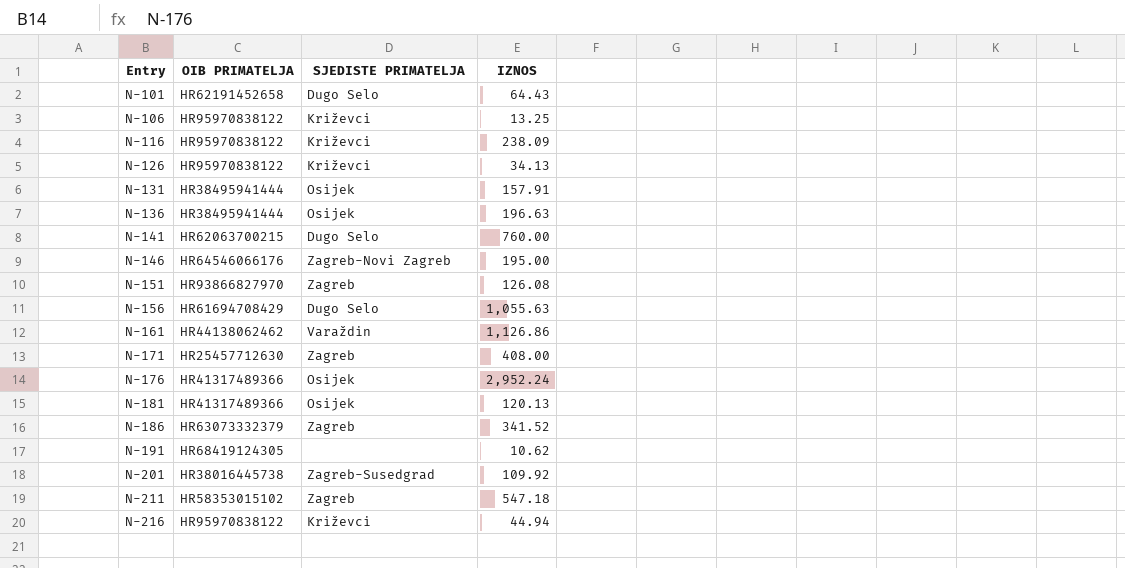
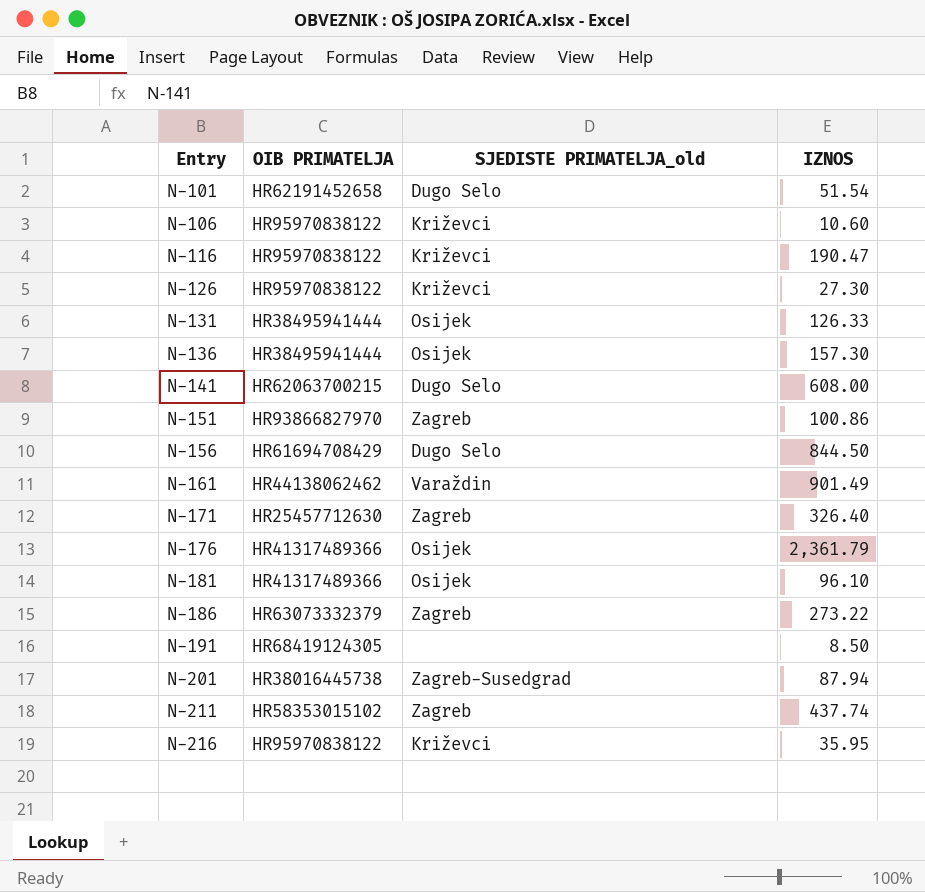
column name: SJEDISTE PRIMATELJA -> SJEDISTE PRIMATELJA_old
row N-146: HR64546066176 | Zagreb-Novi Zagreb | 195.00 -> none
N-101 | IZNOS: 64.43 -> 51.54
N-106 | IZNOS: 13.25 -> 10.60
N-116 | IZNOS: 238.09 -> 190.47
N-126 | IZNOS: 34.13 -> 27.30
N-131 | IZNOS: 157.91 -> 126.33
N-136 | IZNOS: 196.63 -> 157.30
N-141 | IZNOS: 760.00 -> 608.00
N-151 | IZNOS: 126.08 -> 100.86
N-156 | IZNOS: 1,055.63 -> 844.50
N-161 | IZNOS: 1,126.86 -> 901.49
N-171 | IZNOS: 408.00 -> 326.40
N-176 | IZNOS: 2,952.24 -> 2,361.79
N-181 | IZNOS: 120.13 -> 96.10
N-186 | IZNOS: 341.52 -> 273.22
N-191 | IZNOS: 10.62 -> 8.50
N-201 | IZNOS: 109.92 -> 87.94
N-211 | IZNOS: 547.18 -> 437.74
N-216 | IZNOS: 44.94 -> 35.95

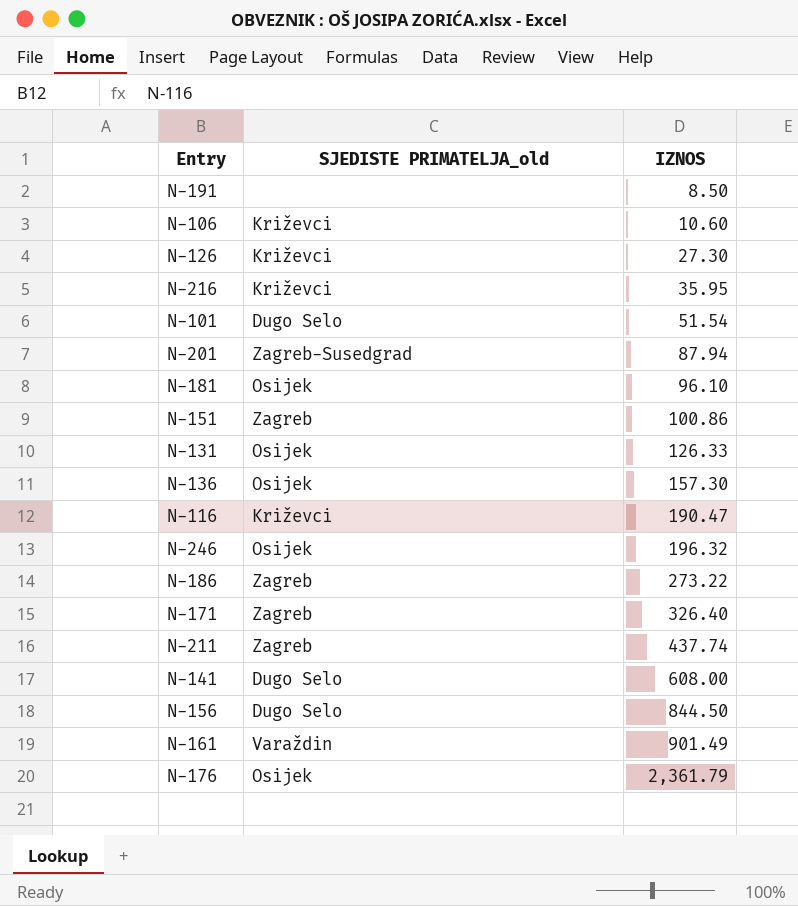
row order: Entry ascending -> IZNOS ascending
column OIB PRIMATELJA | position: 2 -> none
row N-246: none -> Osijek | 196.32

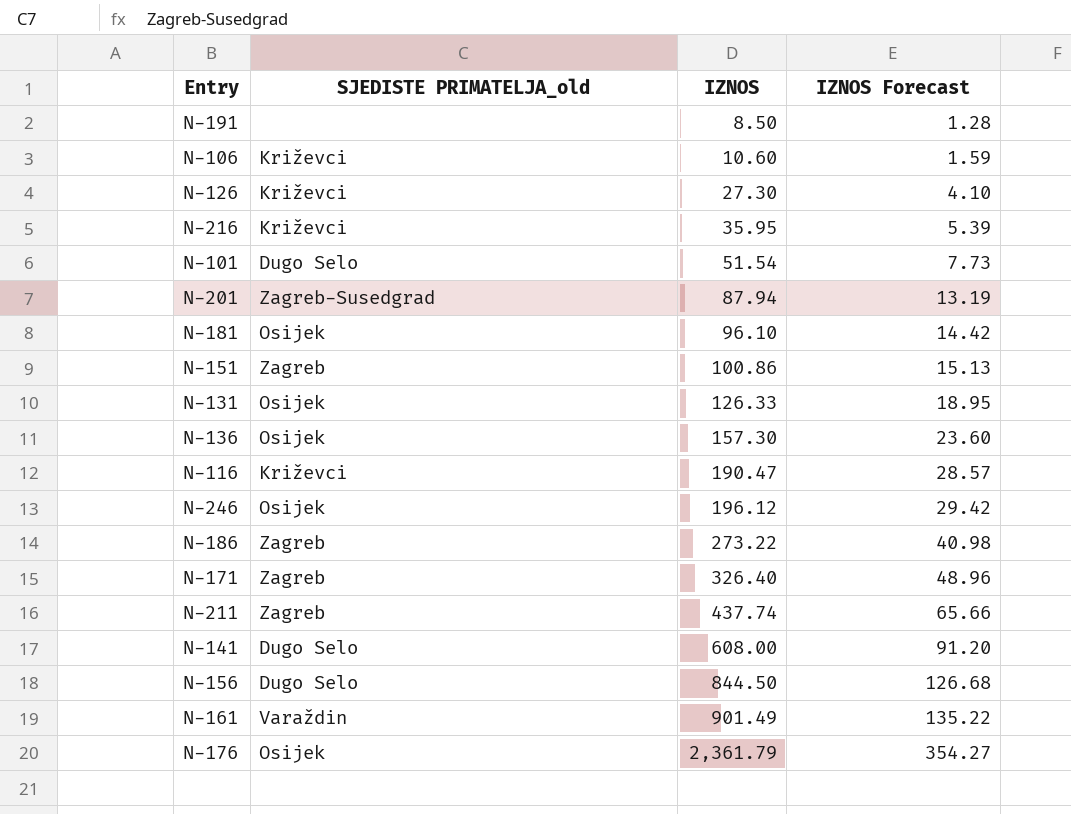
column IZNOS Forecast | formula: none -> [IZNOS] * 0.15
N-246 | IZNOS: 196.32 -> 196.12

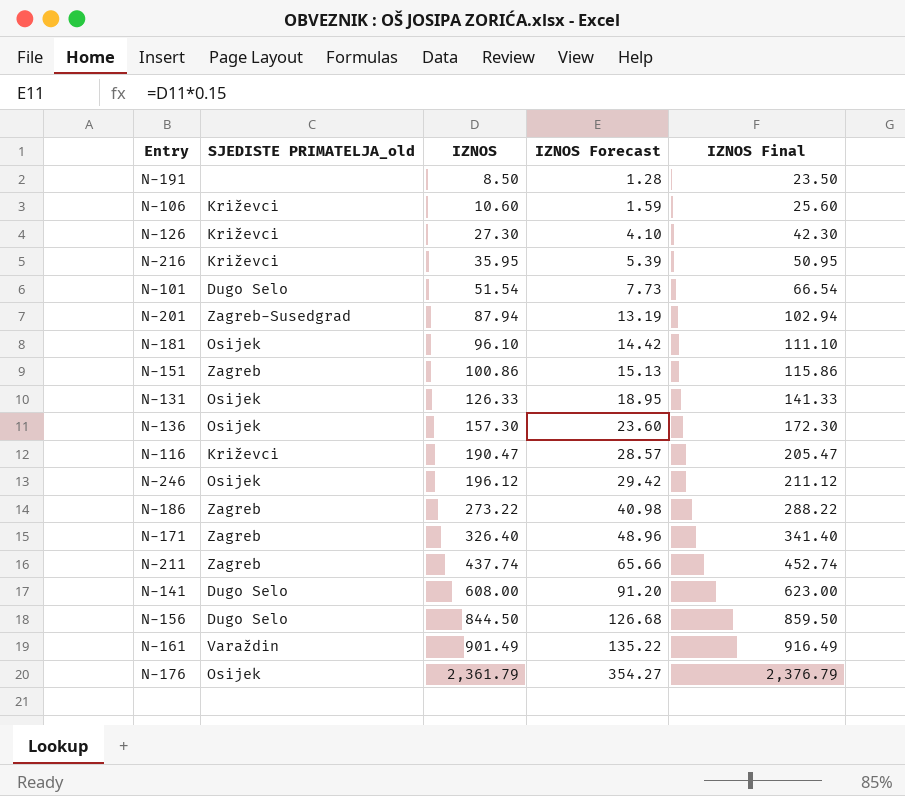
column IZNOS Final | formula: none -> [IZNOS] + 15

